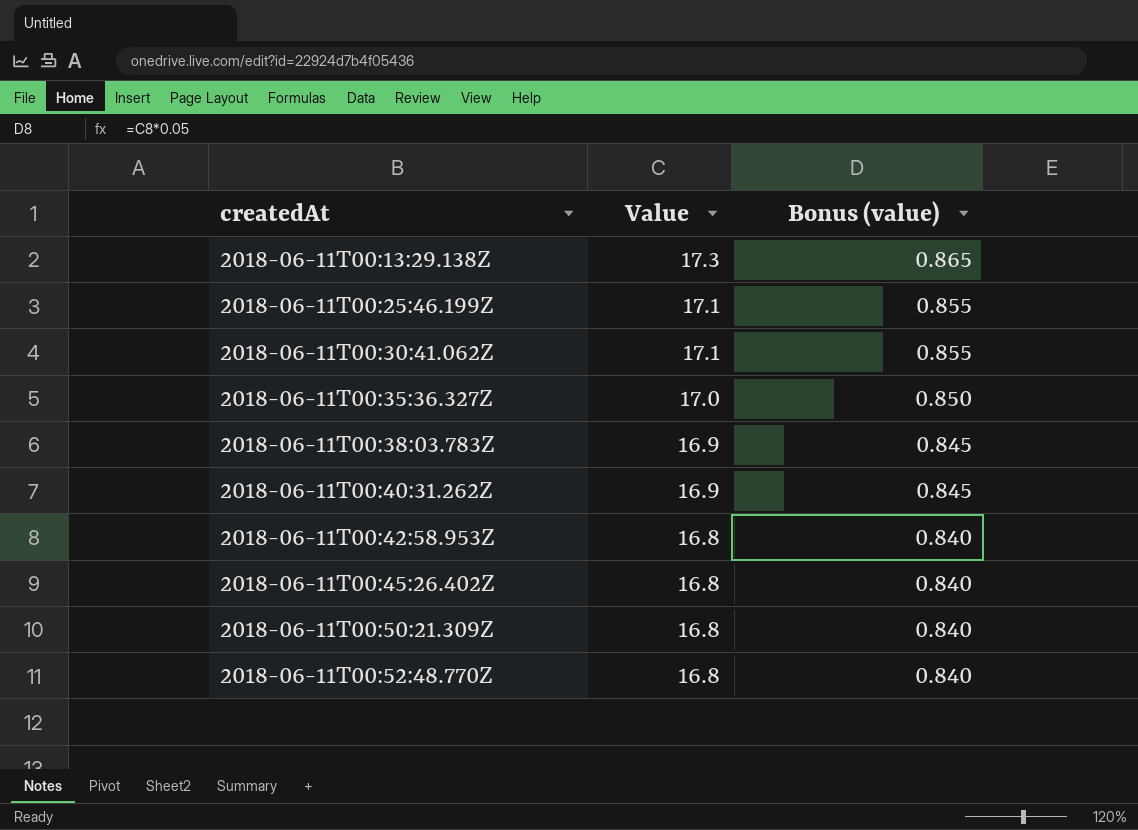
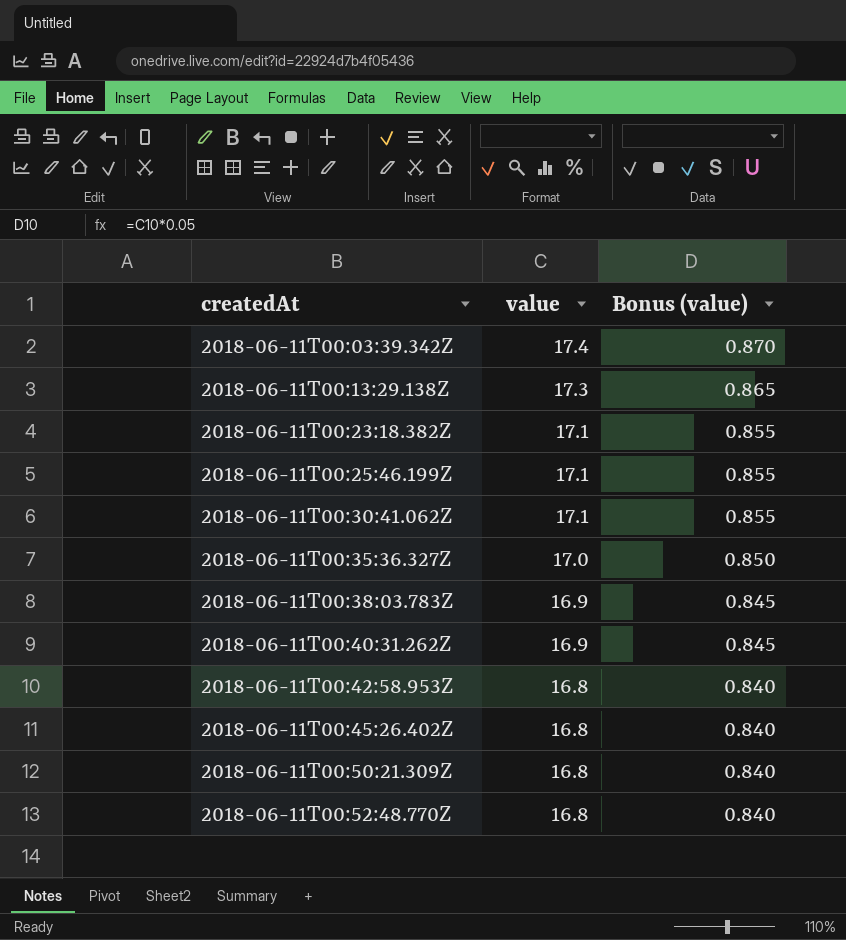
column name: Value -> value
row 2018-06-11T00:03:39.342Z: none -> 17.4 | 0.870
row 2018-06-11T00:23:18.382Z: none -> 17.1 | 0.855

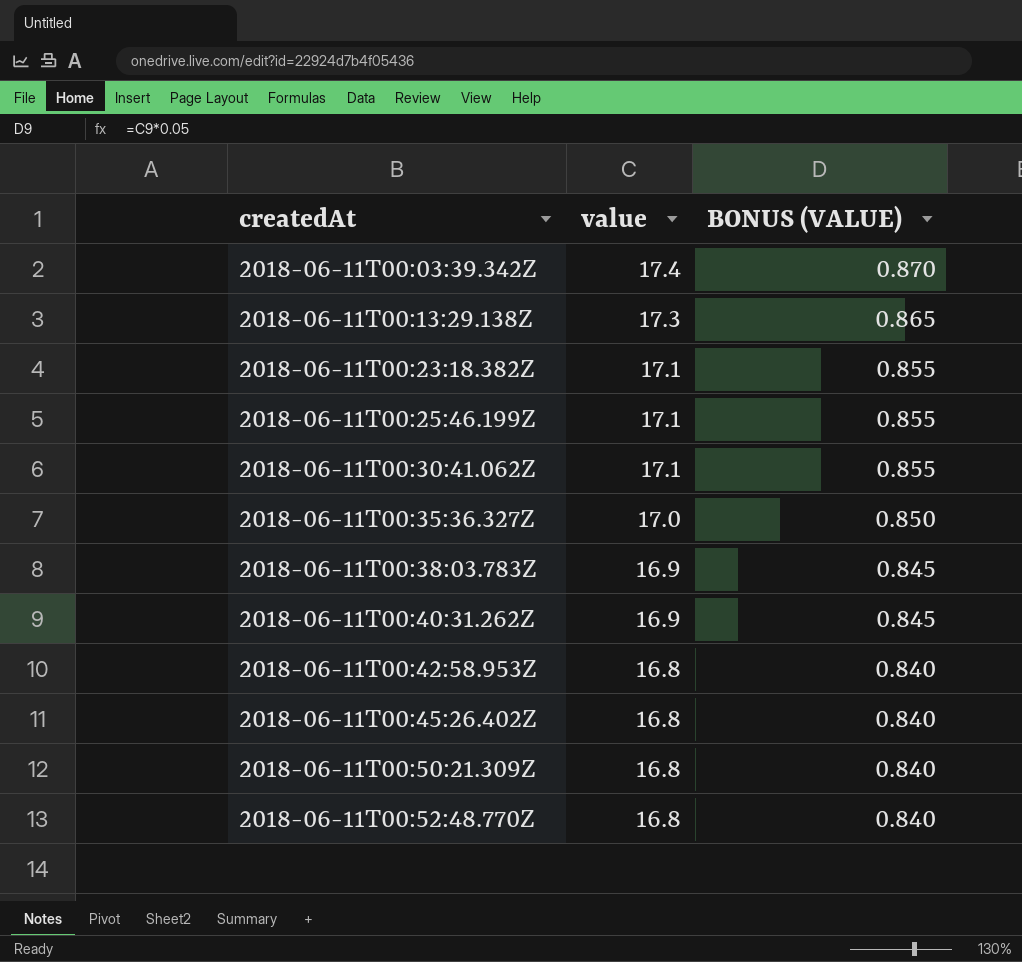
column name: Bonus (value) -> BONUS (VALUE)

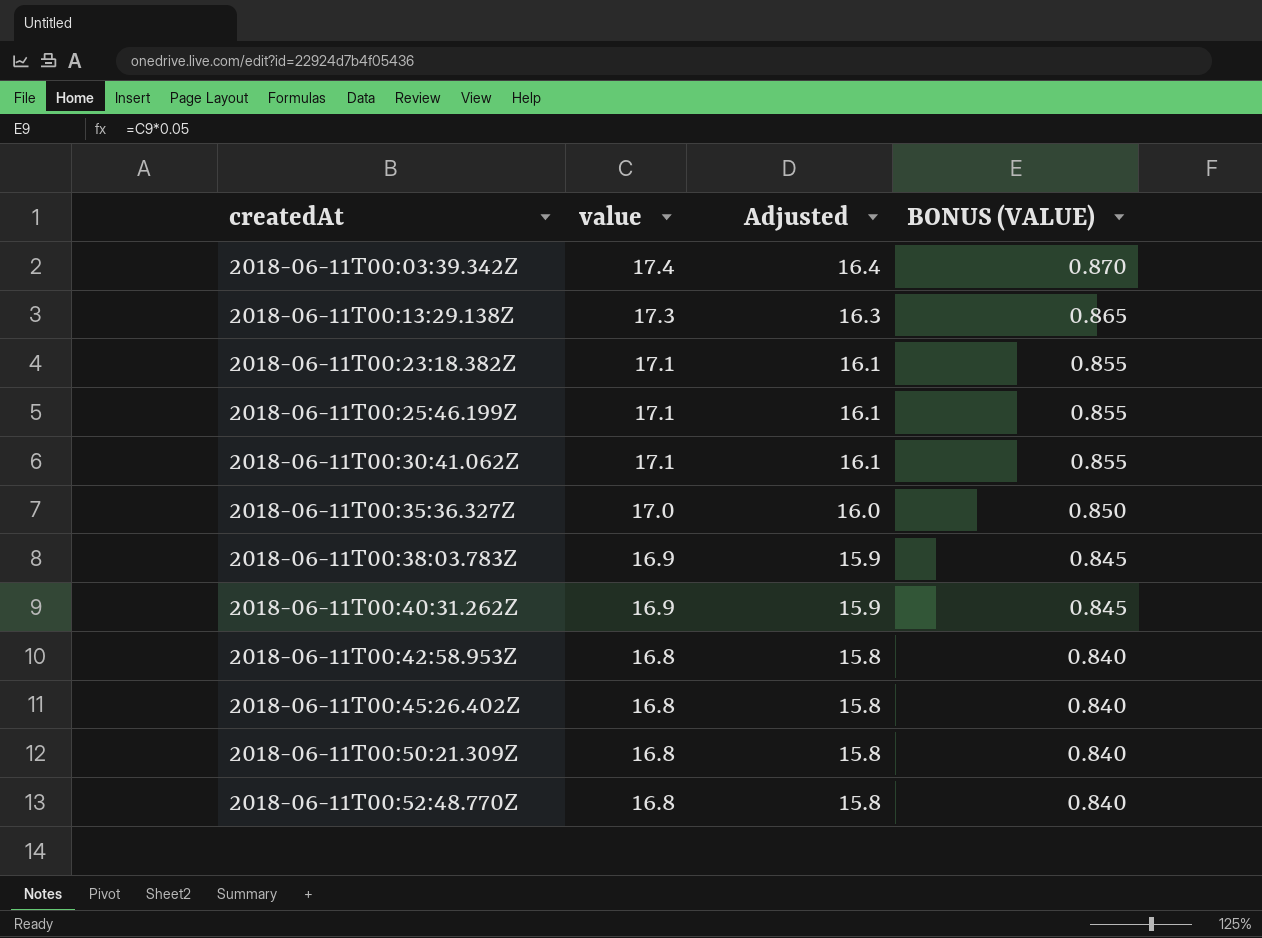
column Adjusted | formula: none -> [value] - 1

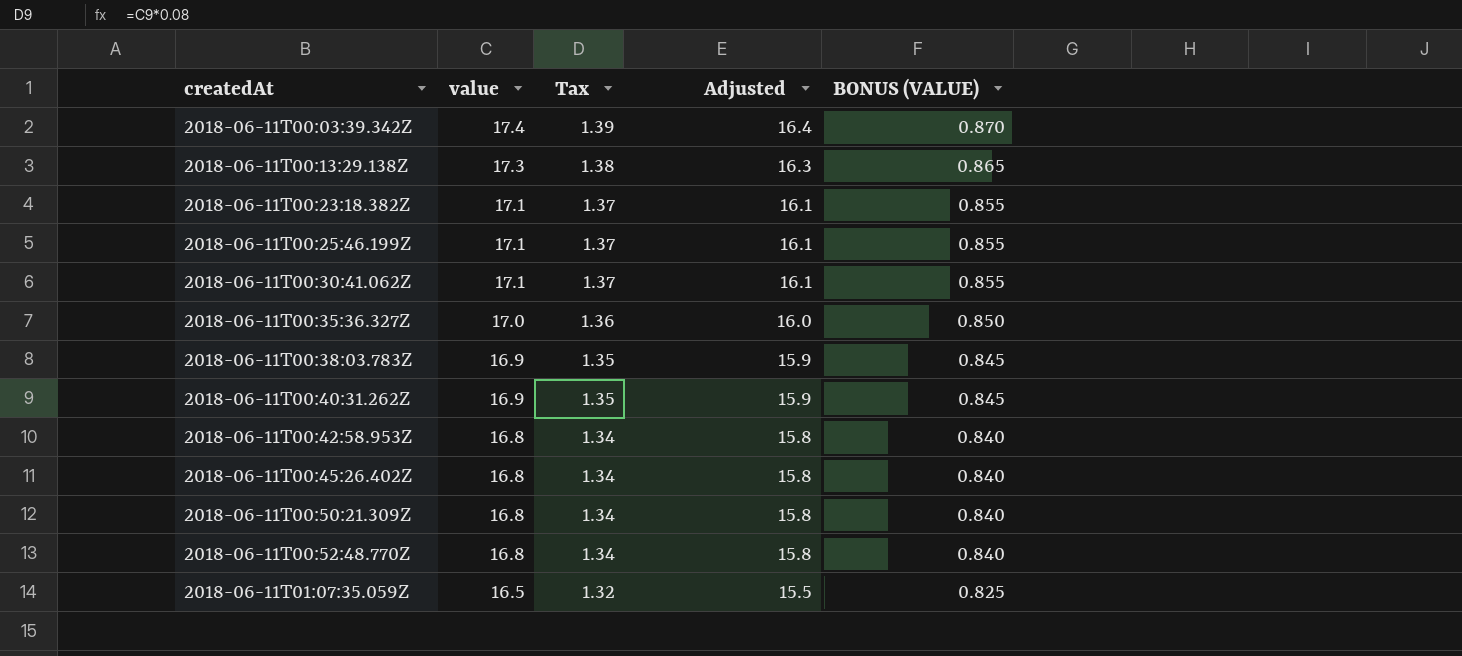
column Tax | formula: none -> [value] * 0.08
row 2018-06-11T01:07:35.059Z: none -> 16.5 | 1.32 | 15.5 | 0.825

